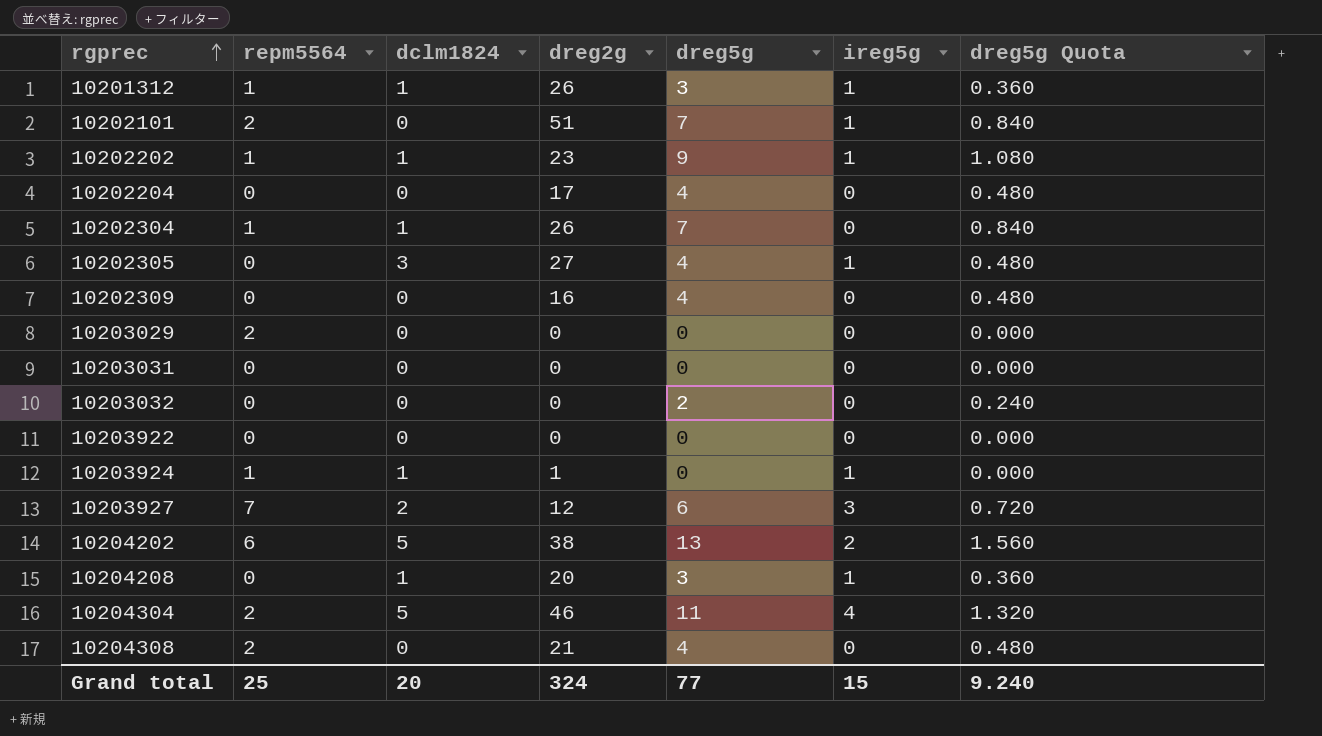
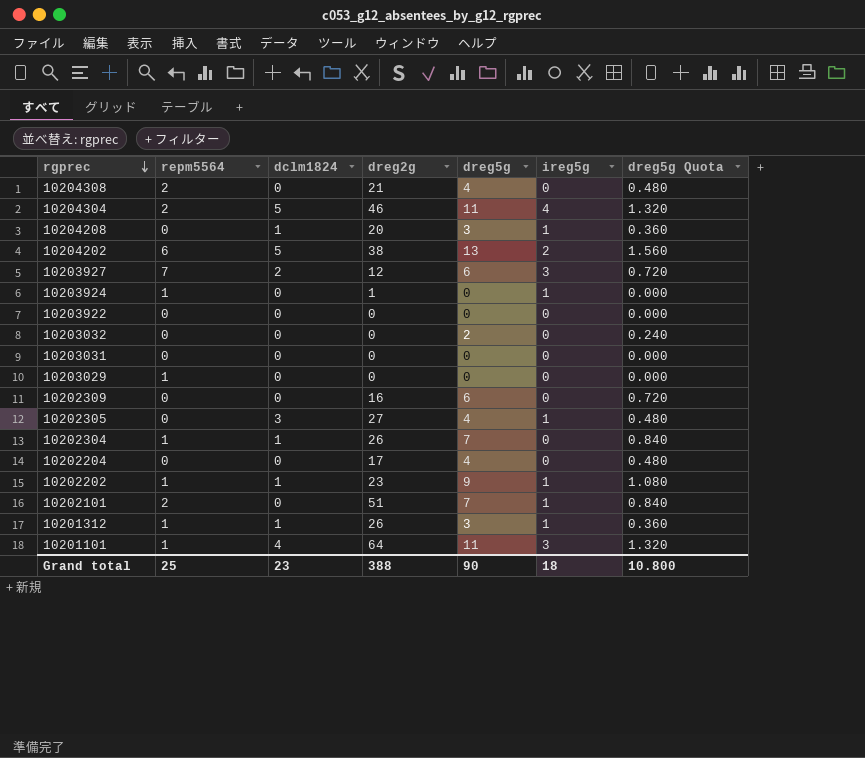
row order: rgprec ascending -> rgprec descending
10203924 | dclm1824: 1 -> 0
10203029 | repm5564: 2 -> 1
10202309 | dreg5g: 4 -> 6
10202309 | dreg5g Quota: 0.480 -> 0.720
row 10201101: none -> 1 | 4 | 64 | 11 | 3 | 1.320
Grand total | dclm1824: 20 -> 23
Grand total | dreg2g: 324 -> 388
Grand total | dreg5g: 77 -> 90
Grand total | ireg5g: 15 -> 18
Grand total | dreg5g Quota: 9.240 -> 10.800

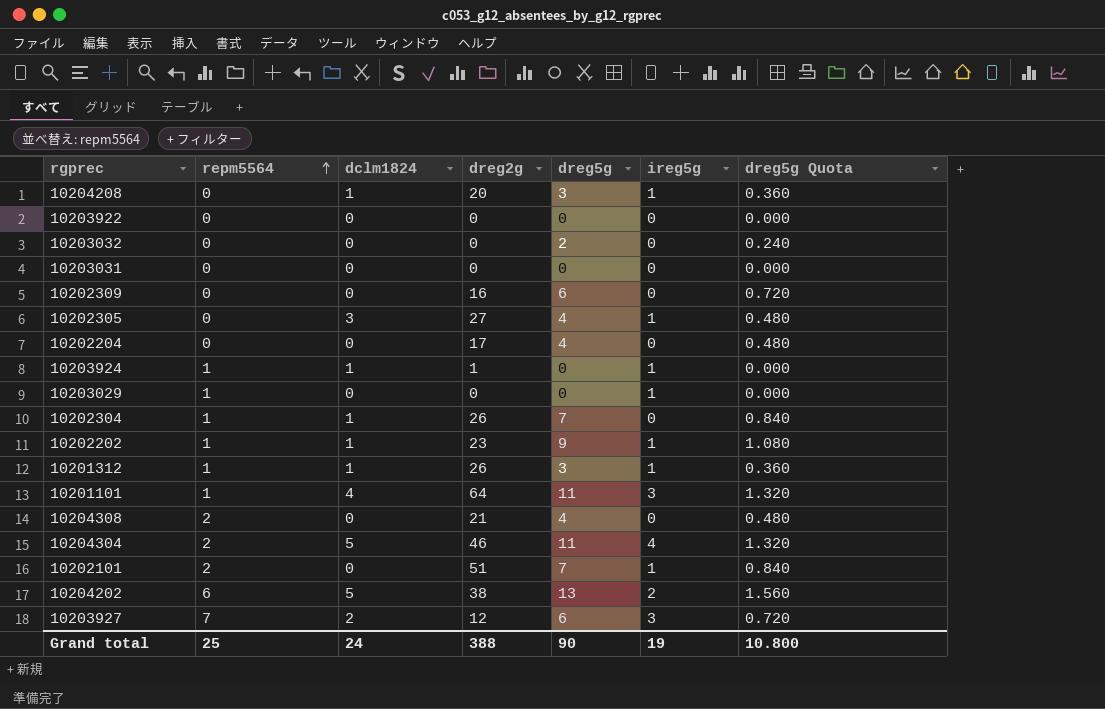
row order: rgprec descending -> repm5564 ascending
10203924 | dclm1824: 0 -> 1
10203029 | ireg5g: 0 -> 1
Grand total | dclm1824: 23 -> 24
Grand total | ireg5g: 18 -> 19

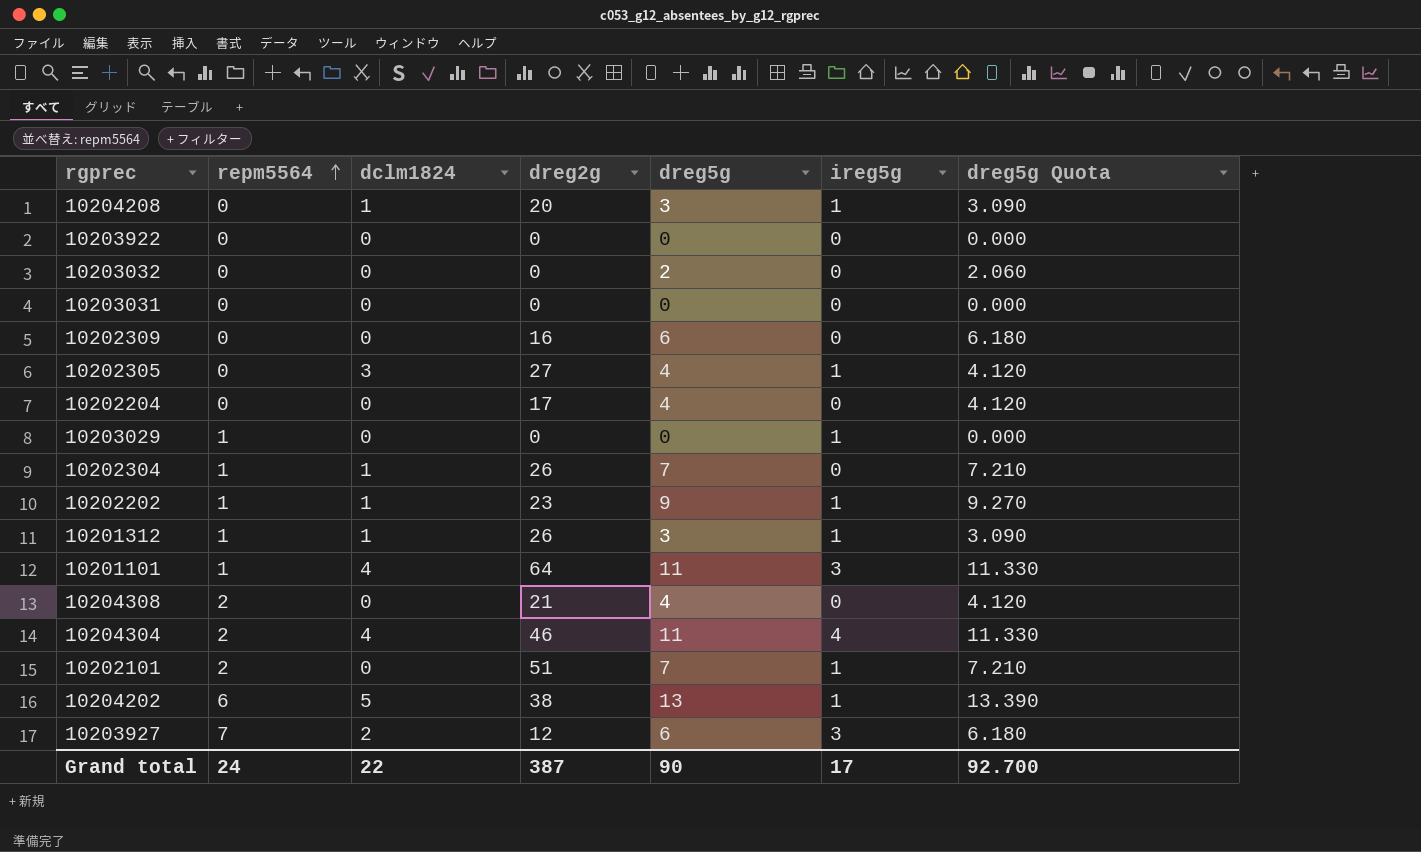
column dreg5g Quota | formula: [dreg5g] * 0.12 -> [dreg5g] * 1.03
row 10203924: 1 | 1 | 1 | 0 | 1 | 0.000 -> none
10204304 | dclm1824: 5 -> 4
10204202 | ireg5g: 2 -> 1
Grand total | repm5564: 25 -> 24
Grand total | dclm1824: 24 -> 22
Grand total | dreg2g: 388 -> 387
Grand total | ireg5g: 19 -> 17
Grand total | dreg5g Quota: 10.800 -> 92.700

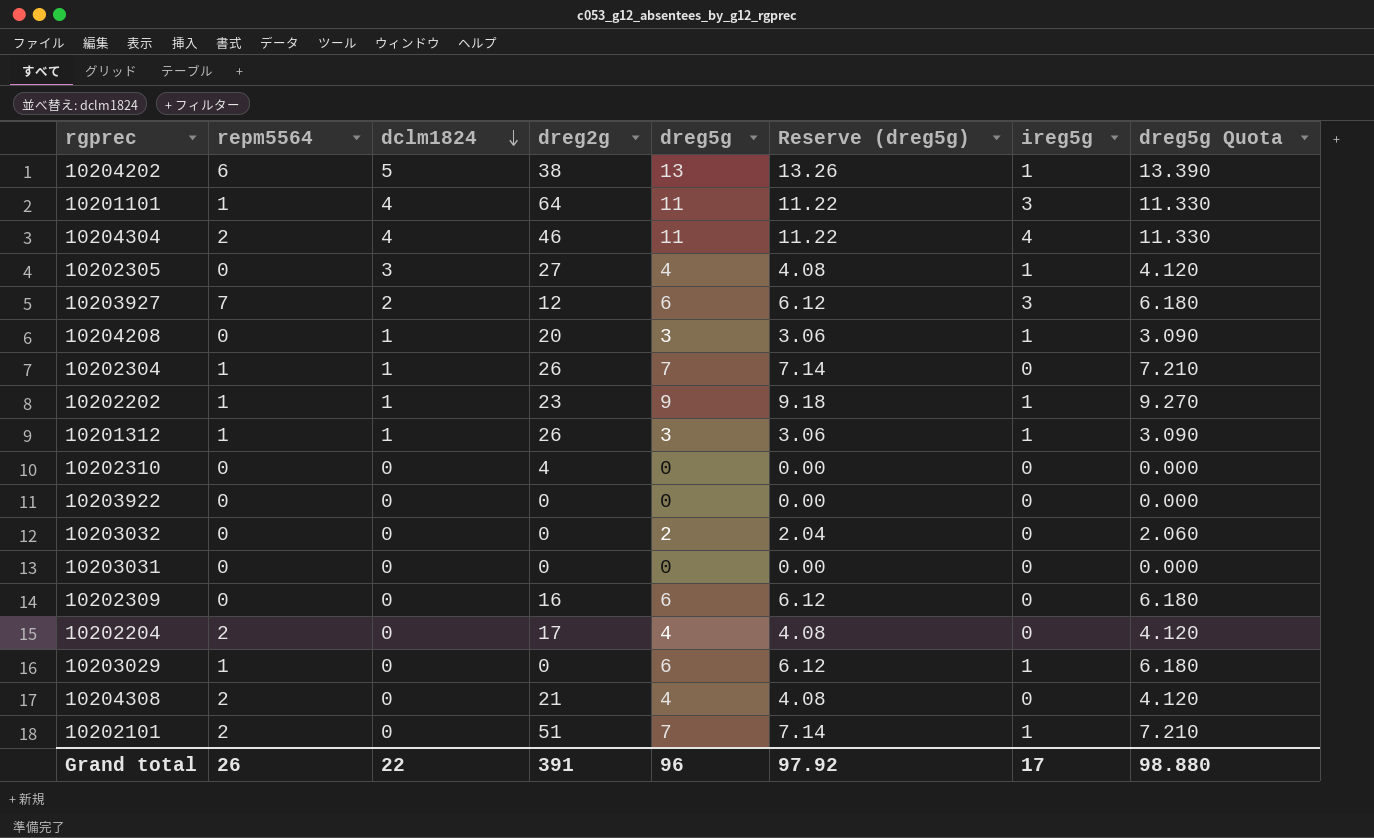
row order: repm5564 ascending -> dclm1824 descending
column Reserve (dreg5g) | formula: none -> [dreg5g] * 1.02
row 10202310: none -> 0 | 0 | 4 | 0 | 0.00 | 0 | 0.000
10202204 | repm5564: 0 -> 2
10203029 | dreg5g: 0 -> 6
10203029 | dreg5g Quota: 0.000 -> 6.180
Grand total | repm5564: 24 -> 26
Grand total | dreg2g: 387 -> 391
Grand total | dreg5g: 90 -> 96
Grand total | dreg5g Quota: 92.700 -> 98.880

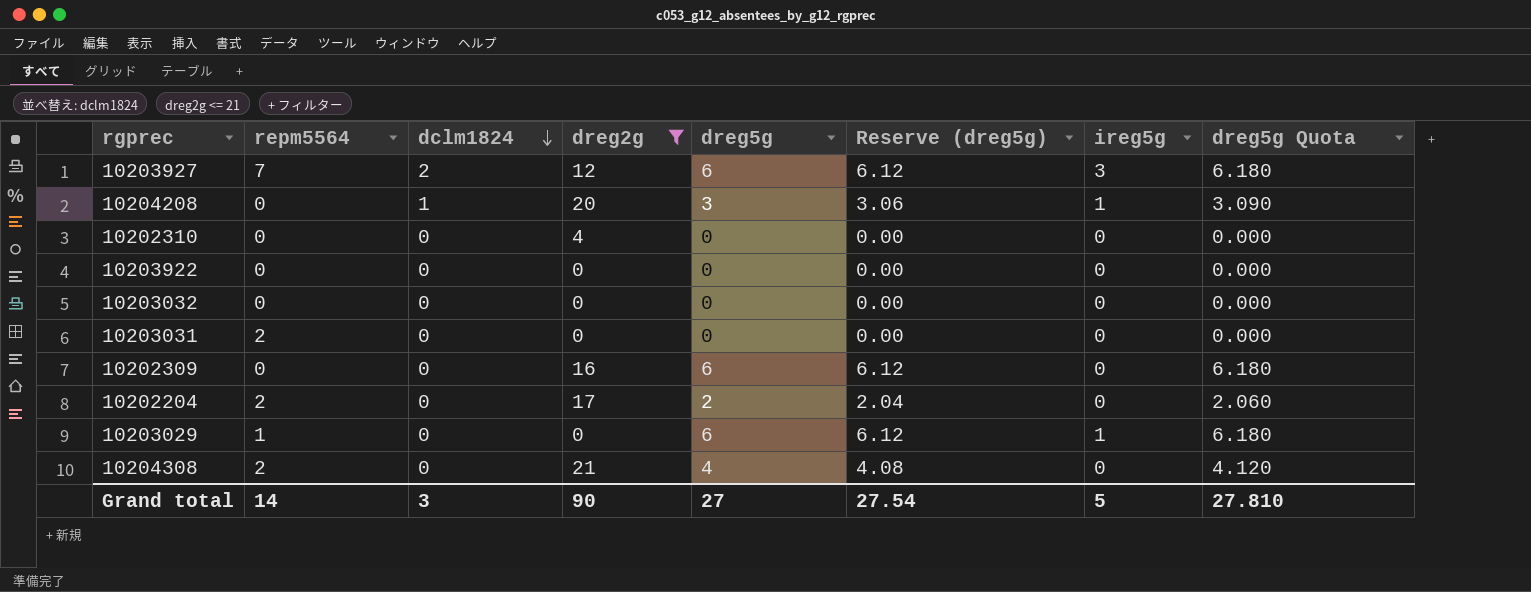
filter: none -> dreg2g <= 21
10203032 | dreg5g: 2 -> 0
10203032 | Reserve (dreg5g): 2.04 -> 0.00
10203032 | dreg5g Quota: 2.060 -> 0.000
10203031 | repm5564: 0 -> 2
10202204 | dreg5g: 4 -> 2
10202204 | Reserve (dreg5g): 4.08 -> 2.04
10202204 | dreg5g Quota: 4.120 -> 2.060
Grand total | repm5564: 26 -> 14
Grand total | dclm1824: 22 -> 3
Grand total | dreg2g: 391 -> 90
Grand total | dreg5g: 96 -> 27
Grand total | Reserve (dreg5g): 97.92 -> 27.54
Grand total | ireg5g: 17 -> 5
Grand total | dreg5g Quota: 98.880 -> 27.810

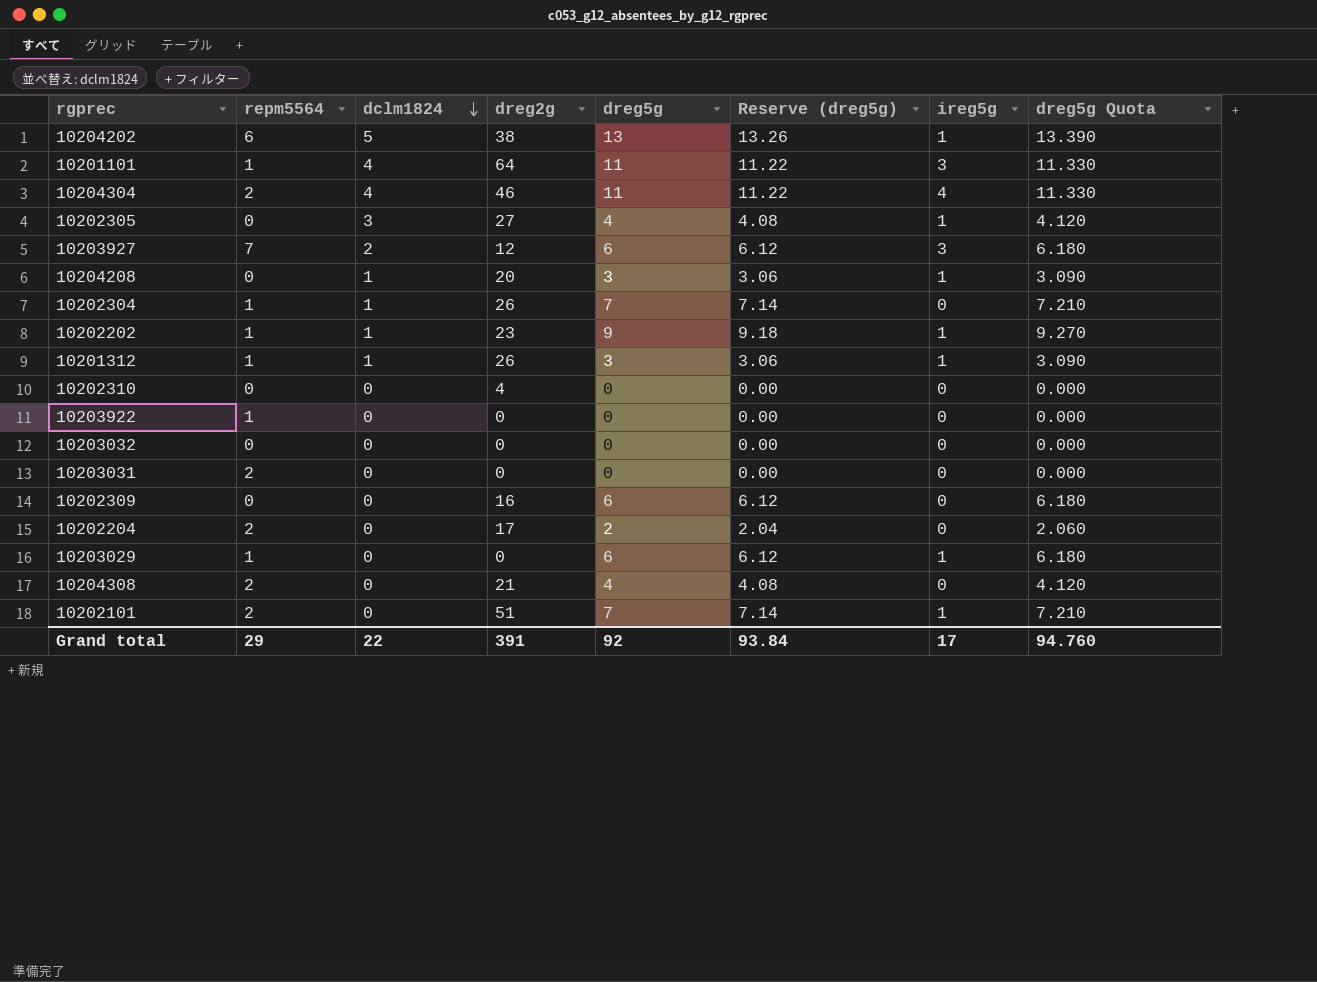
filter: dreg2g <= 21 -> none
10203922 | repm5564: 0 -> 1
Grand total | repm5564: 14 -> 29
Grand total | dclm1824: 3 -> 22
Grand total | dreg2g: 90 -> 391
Grand total | dreg5g: 27 -> 92
Grand total | Reserve (dreg5g): 27.54 -> 93.84
Grand total | ireg5g: 5 -> 17
Grand total | dreg5g Quota: 27.810 -> 94.760

